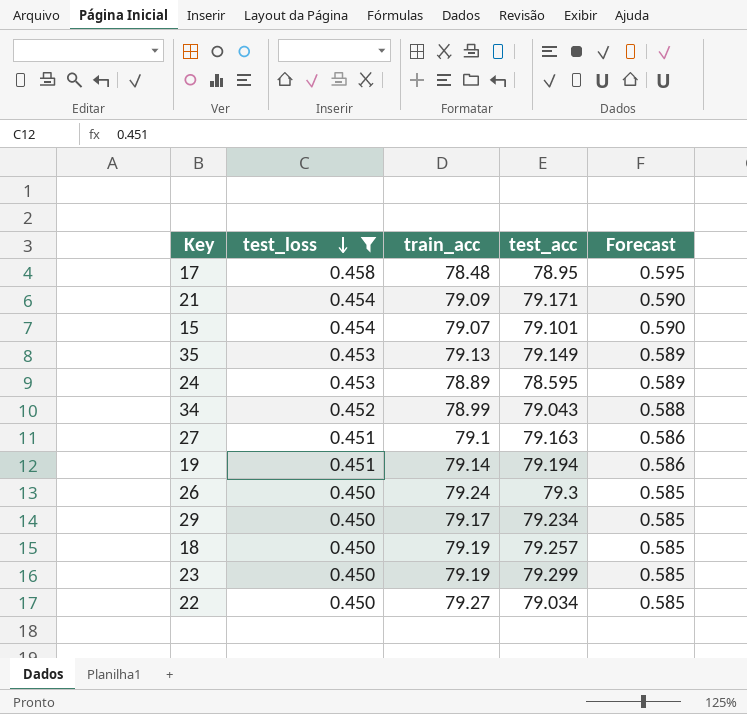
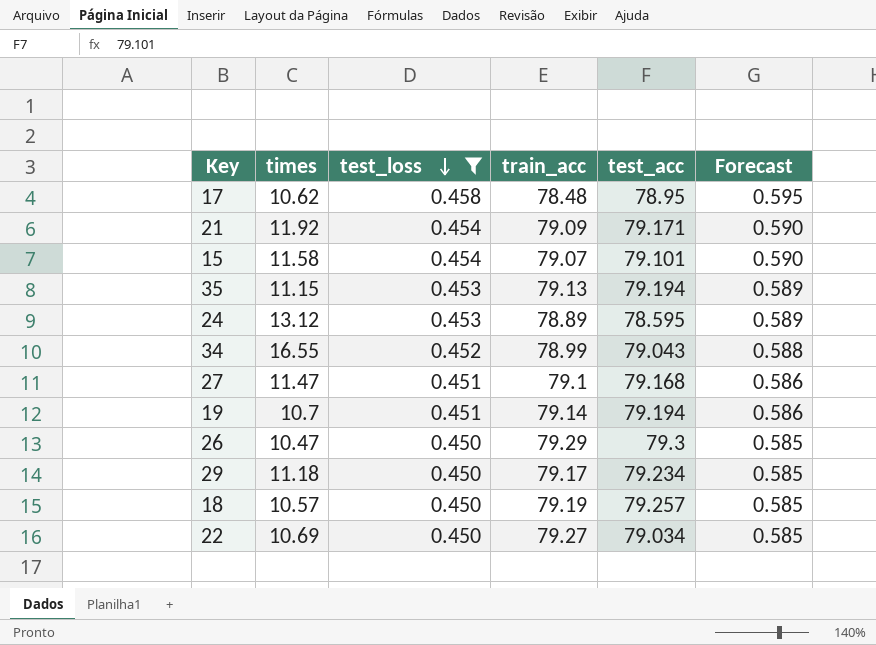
column times | position: none -> 2
row 23: 0.450 | 79.19 | 79.299 | 0.585 -> none
35 | test_acc: 79.149 -> 79.194
27 | test_acc: 79.163 -> 79.168
26 | train_acc: 79.24 -> 79.29

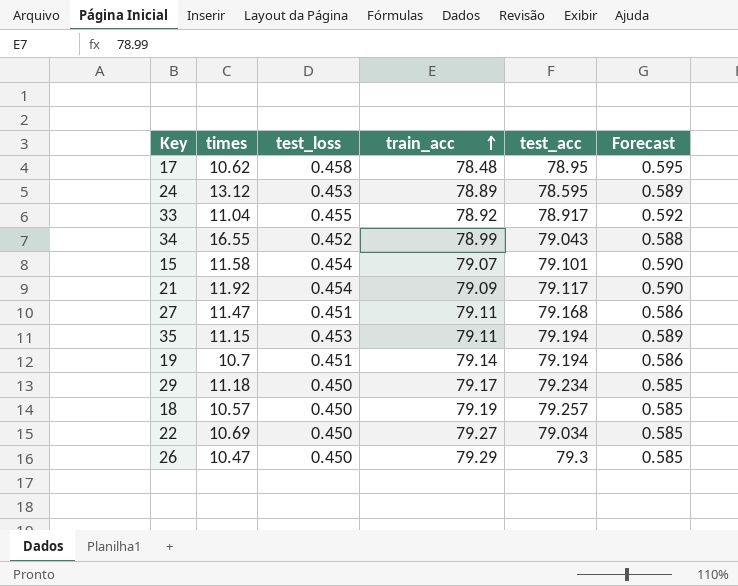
filter: test_loss != 0.455 -> none
row order: test_loss descending -> train_acc ascending
21 | test_acc: 79.171 -> 79.117
27 | train_acc: 79.1 -> 79.11
35 | train_acc: 79.13 -> 79.11

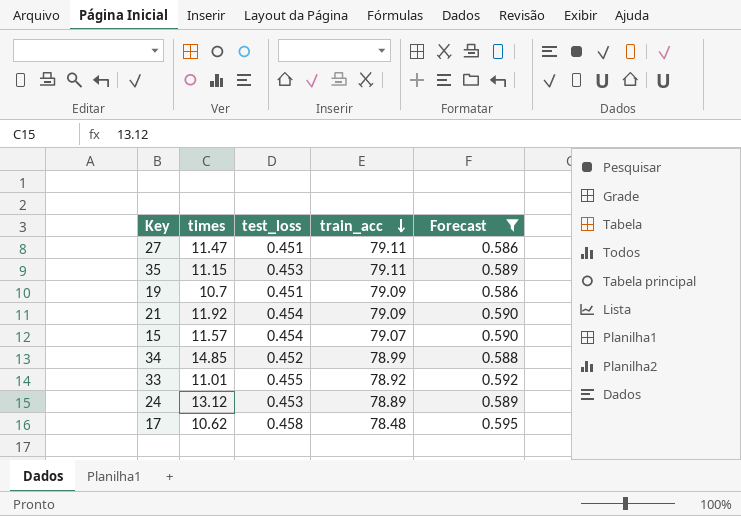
filter: none -> Forecast != 0.585
row order: train_acc ascending -> train_acc descending
column test_acc | position: 5 -> none
19 | train_acc: 79.14 -> 79.09
15 | times: 11.58 -> 11.57
34 | times: 16.55 -> 14.85
33 | times: 11.04 -> 11.01

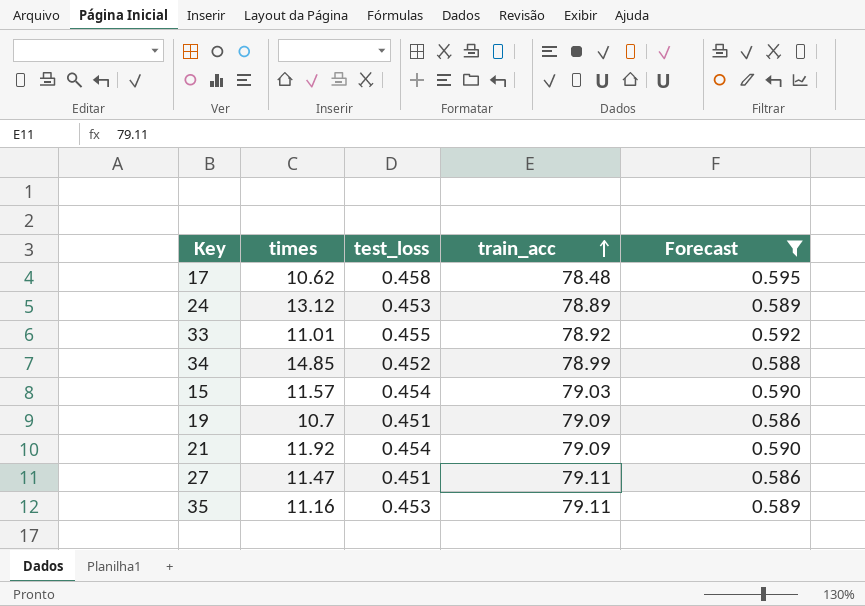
row order: train_acc descending -> train_acc ascending
15 | train_acc: 79.07 -> 79.03
35 | times: 11.15 -> 11.16

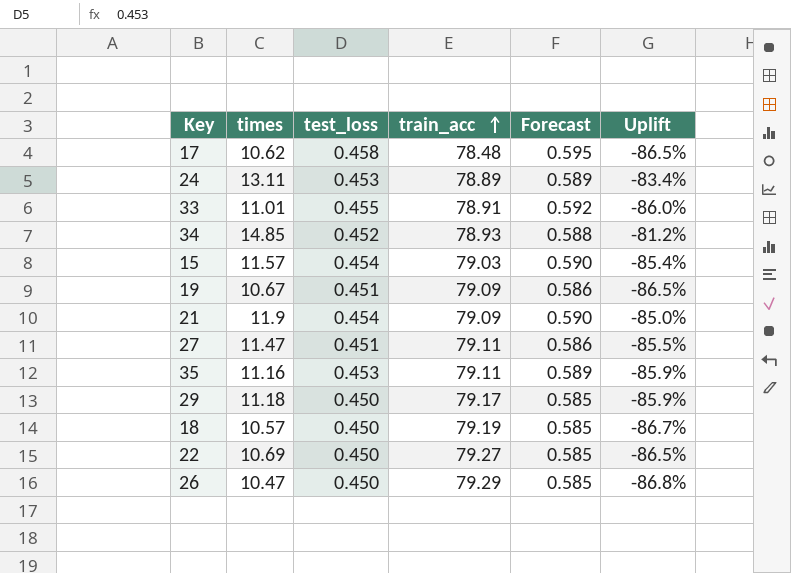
filter: Forecast != 0.585 -> none
column Uplift | formula: none -> ([times] - [train_acc]) / [train_acc]
24 | times: 13.12 -> 13.11
33 | train_acc: 78.92 -> 78.91
34 | train_acc: 78.99 -> 78.93
19 | times: 10.7 -> 10.67
21 | times: 11.92 -> 11.9

